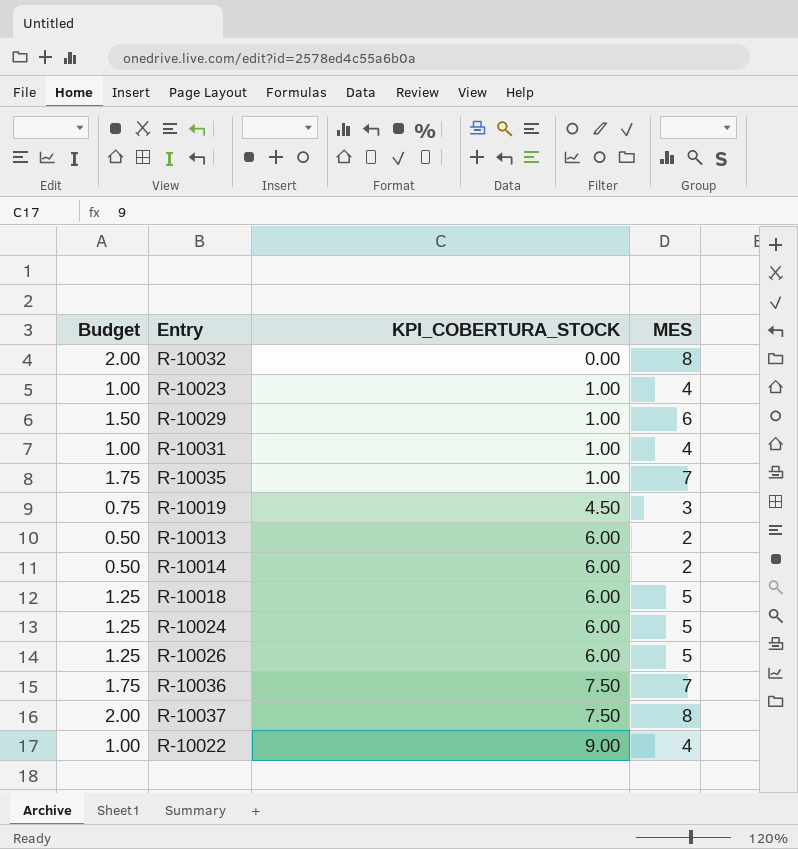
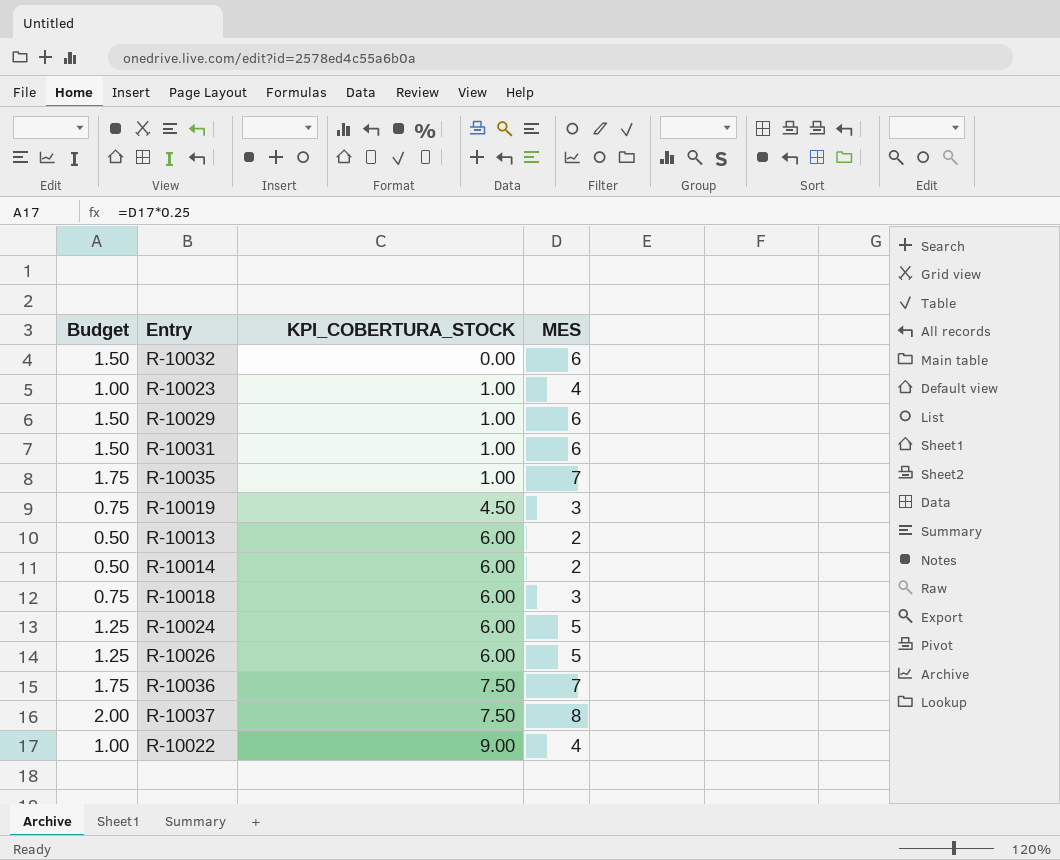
R-10032 | Budget: 2.00 -> 1.50
R-10032 | MES: 8 -> 6
R-10031 | Budget: 1.00 -> 1.50
R-10031 | MES: 4 -> 6
R-10018 | Budget: 1.25 -> 0.75
R-10018 | MES: 5 -> 3

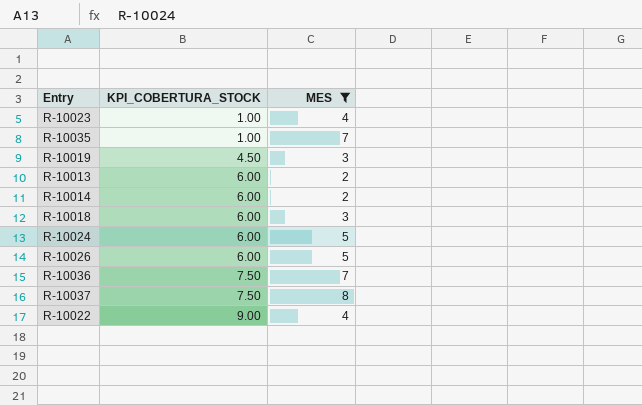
filter: none -> MES != 6
column Budget | formula: [MES] * 0.25 -> none

